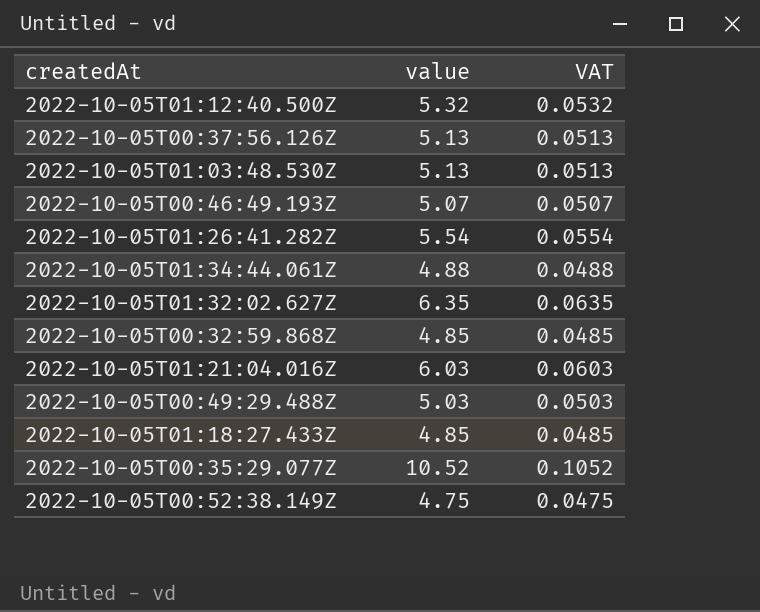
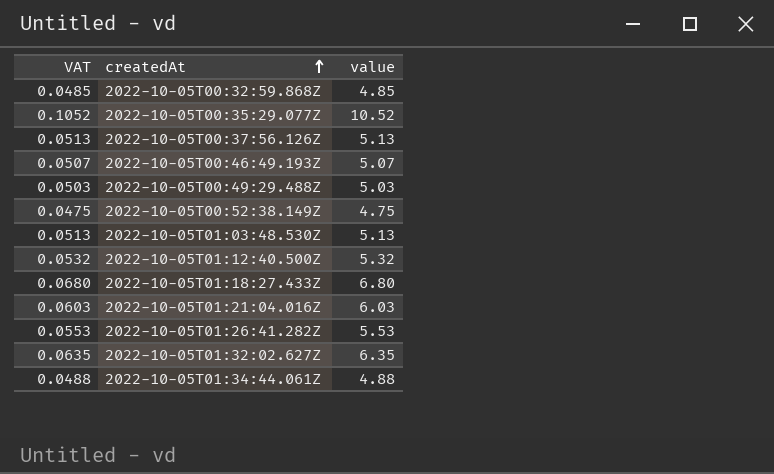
row order: none -> createdAt ascending
column VAT | position: 3 -> 1
2022-10-05T01:18:27.433Z | VAT: 0.0485 -> 0.0680
2022-10-05T01:18:27.433Z | value: 4.85 -> 6.80
2022-10-05T01:26:41.282Z | VAT: 0.0554 -> 0.0553
2022-10-05T01:26:41.282Z | value: 5.54 -> 5.53

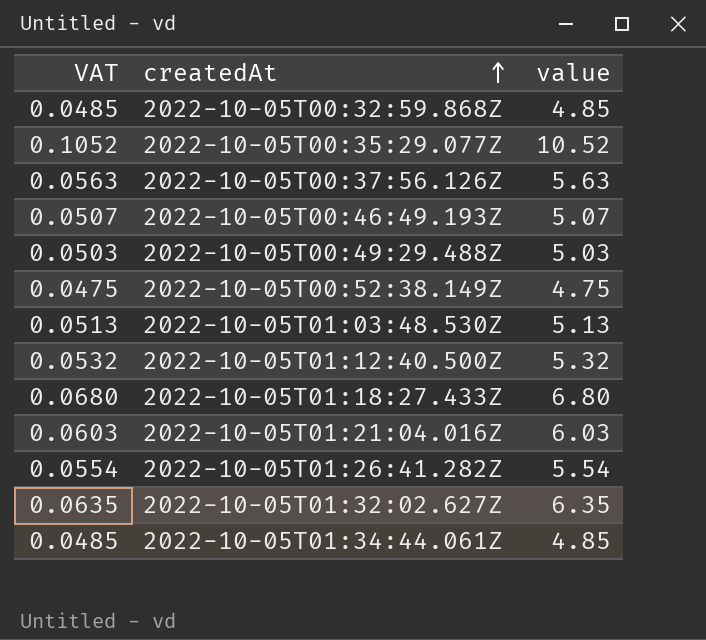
2022-10-05T00:37:56.126Z | VAT: 0.0513 -> 0.0563
2022-10-05T00:37:56.126Z | value: 5.13 -> 5.63
2022-10-05T01:26:41.282Z | VAT: 0.0553 -> 0.0554
2022-10-05T01:26:41.282Z | value: 5.53 -> 5.54
2022-10-05T01:34:44.061Z | VAT: 0.0488 -> 0.0485
2022-10-05T01:34:44.061Z | value: 4.88 -> 4.85

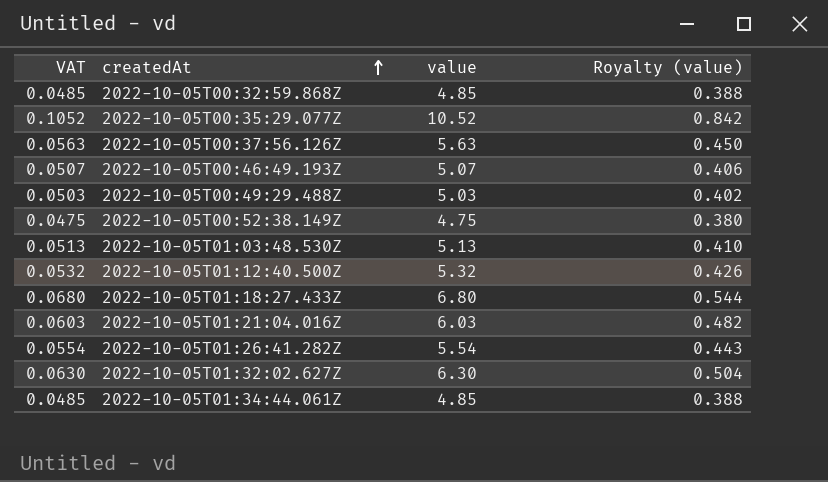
column Royalty (value) | formula: none -> [value] * 0.08
2022-10-05T01:32:02.627Z | VAT: 0.0635 -> 0.0630
2022-10-05T01:32:02.627Z | value: 6.35 -> 6.30

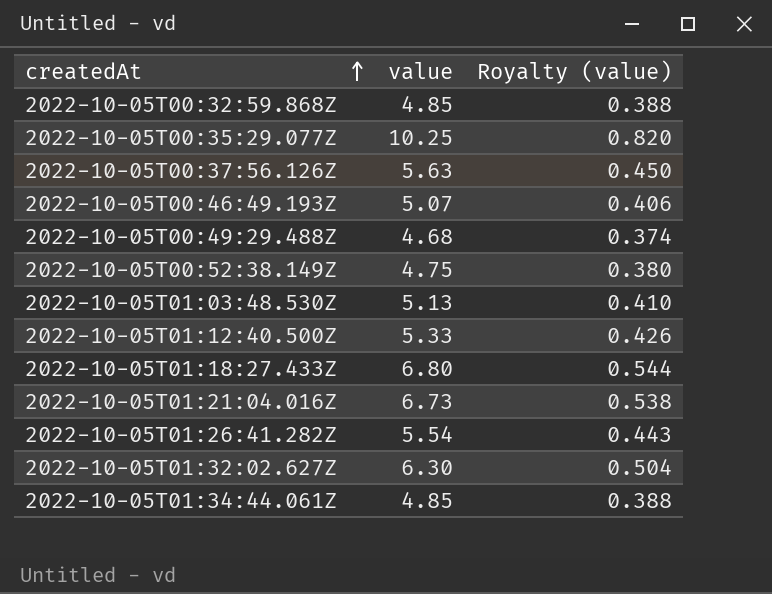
column VAT | formula: [value] * 0.01 -> none
2022-10-05T00:35:29.077Z | value: 10.52 -> 10.25
2022-10-05T00:35:29.077Z | Royalty (value): 0.842 -> 0.820
2022-10-05T00:49:29.488Z | value: 5.03 -> 4.68
2022-10-05T00:49:29.488Z | Royalty (value): 0.402 -> 0.374
2022-10-05T01:12:40.500Z | value: 5.32 -> 5.33
2022-10-05T01:21:04.016Z | value: 6.03 -> 6.73
2022-10-05T01:21:04.016Z | Royalty (value): 0.482 -> 0.538

